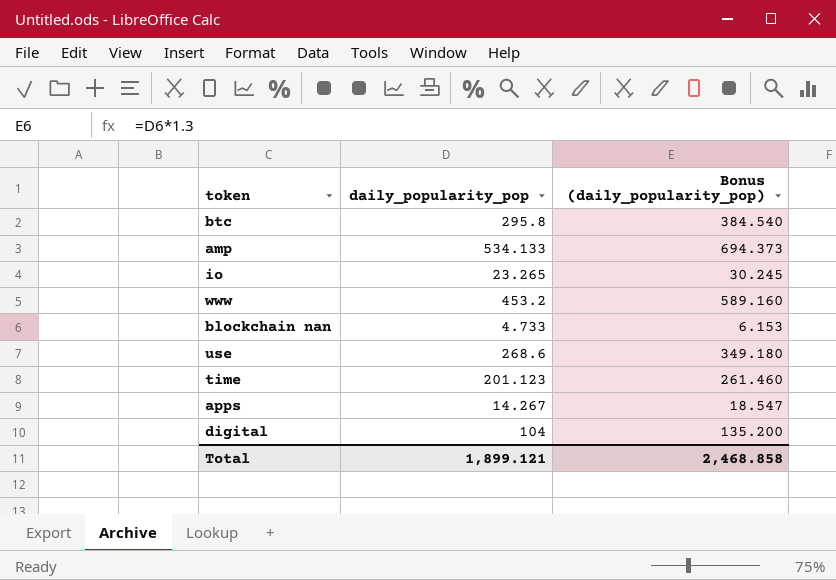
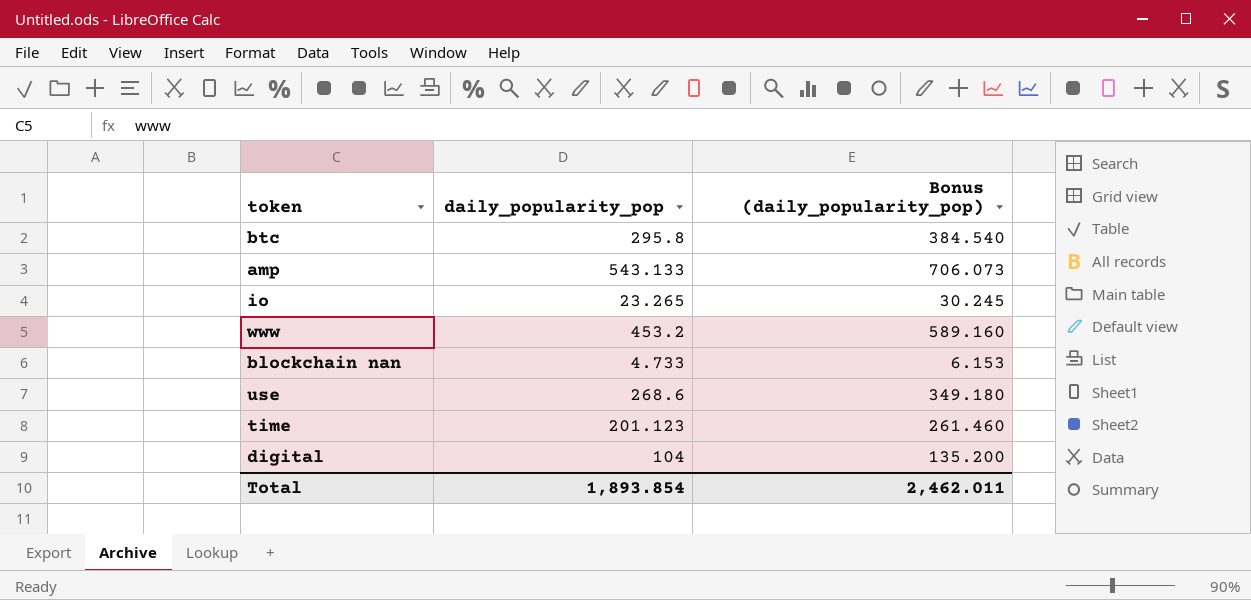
row apps: 14.267 | 18.547 -> none
amp | daily_popularity_pop: 534.133 -> 543.133
amp | Bonus (daily_popularity_pop): 694.373 -> 706.073
Total | daily_popularity_pop: 1,899.121 -> 1,893.854
Total | Bonus (daily_popularity_pop): 2,468.858 -> 2,462.011

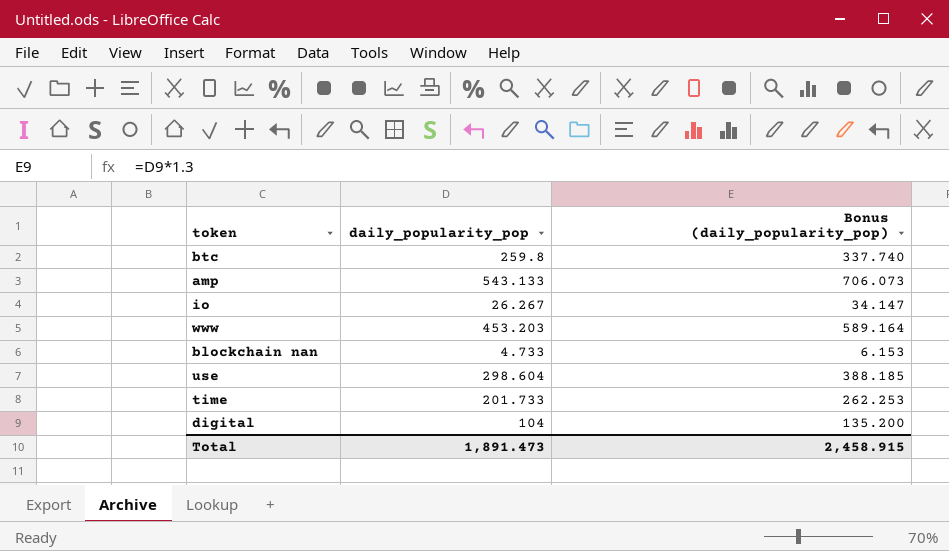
btc | daily_popularity_pop: 295.8 -> 259.8
btc | Bonus (daily_popularity_pop): 384.540 -> 337.740
io | daily_popularity_pop: 23.265 -> 26.267
io | Bonus (daily_popularity_pop): 30.245 -> 34.147
www | daily_popularity_pop: 453.2 -> 453.203
www | Bonus (daily_popularity_pop): 589.160 -> 589.164
use | daily_popularity_pop: 268.6 -> 298.604
use | Bonus (daily_popularity_pop): 349.180 -> 388.185
time | daily_popularity_pop: 201.123 -> 201.733
time | Bonus (daily_popularity_pop): 261.460 -> 262.253
Total | daily_popularity_pop: 1,893.854 -> 1,891.473
Total | Bonus (daily_popularity_pop): 2,462.011 -> 2,458.915

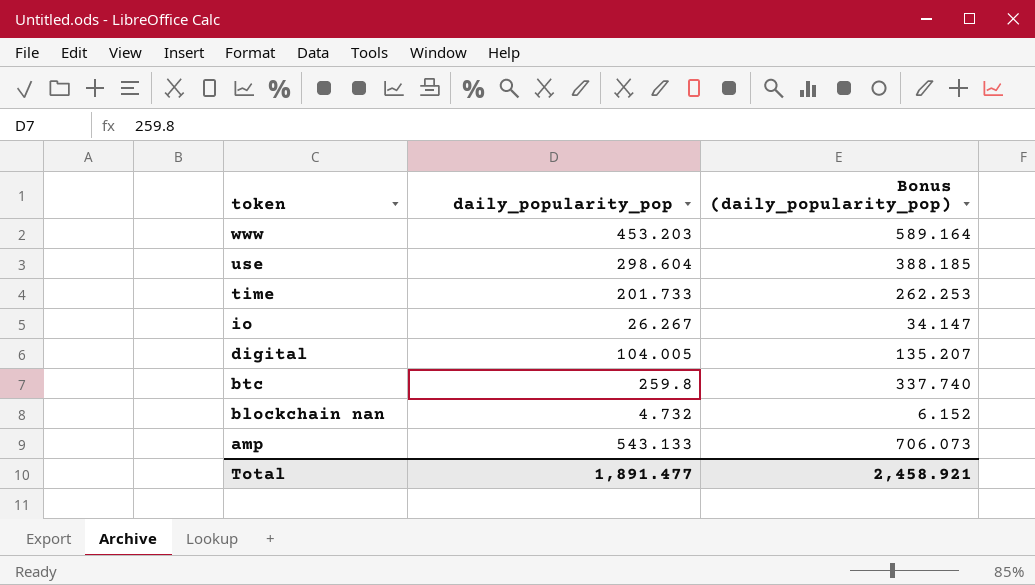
row order: none -> token descending
digital | daily_popularity_pop: 104 -> 104.005
digital | Bonus (daily_popularity_pop): 135.200 -> 135.207
blockchain nan | daily_popularity_pop: 4.733 -> 4.732
blockchain nan | Bonus (daily_popularity_pop): 6.153 -> 6.152
Total | daily_popularity_pop: 1,891.473 -> 1,891.477
Total | Bonus (daily_popularity_pop): 2,458.915 -> 2,458.921

